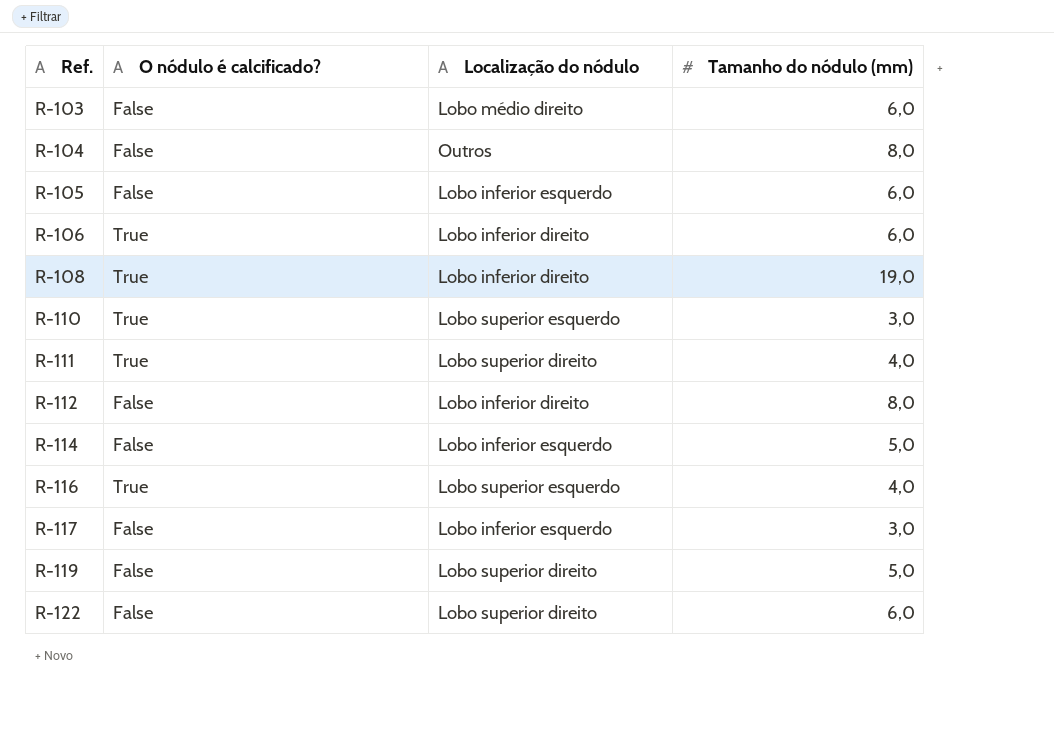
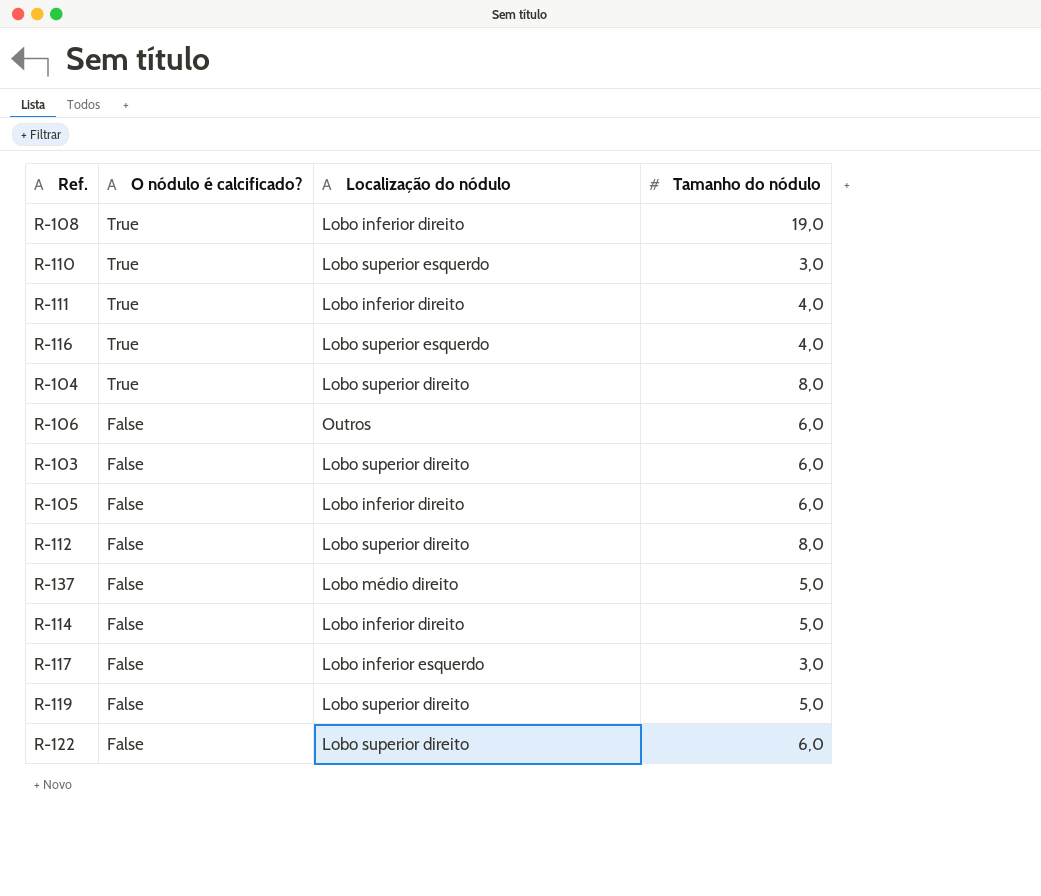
row order: Ref. ascending -> O nódulo é calcificado? descending
column name: Tamanho do nódulo (mm) -> Tamanho do nódulo
R-111 | Localização do nódulo: Lobo superior direito -> Lobo inferior direito
R-104 | O nódulo é calcificado?: False -> True
R-104 | Localização do nódulo: Outros -> Lobo superior direito
R-106 | O nódulo é calcificado?: True -> False
R-106 | Localização do nódulo: Lobo inferior direito -> Outros
R-103 | Localização do nódulo: Lobo médio direito -> Lobo superior direito
R-105 | Localização do nódulo: Lobo inferior esquerdo -> Lobo inferior direito
R-112 | Localização do nódulo: Lobo inferior direito -> Lobo superior direito
row R-137: none -> False | Lobo médio direito | 5,0
R-114 | Localização do nódulo: Lobo inferior esquerdo -> Lobo inferior direito

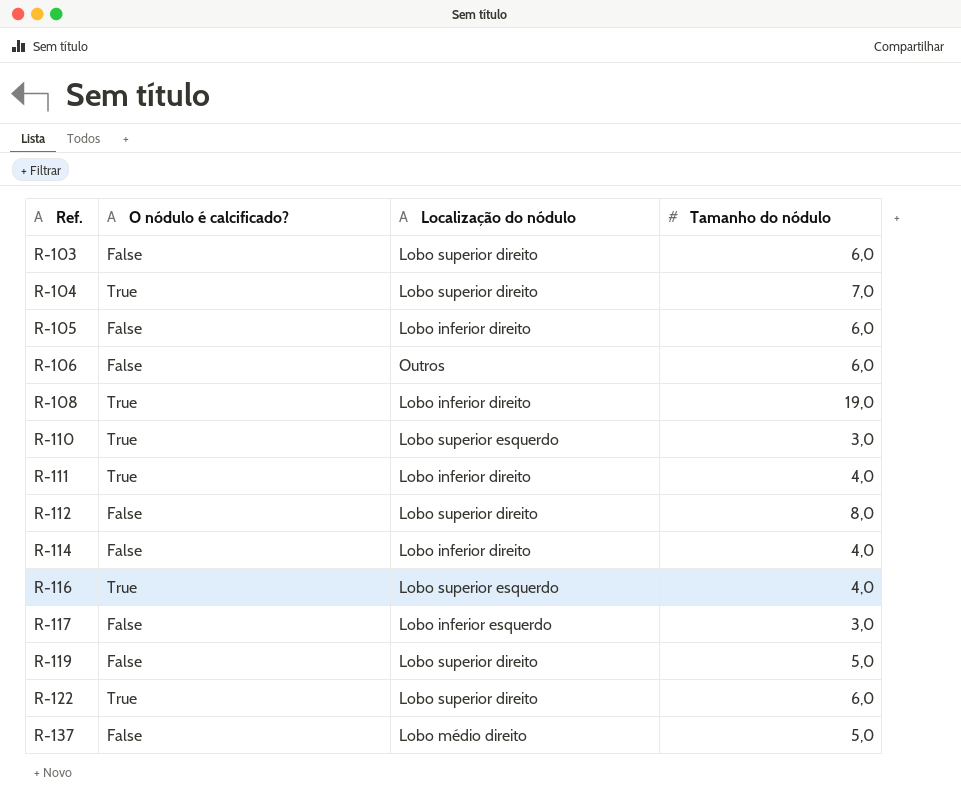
row order: O nódulo é calcificado? descending -> Ref. ascending
R-104 | Tamanho do nódulo: 8,0 -> 7,0
R-114 | Tamanho do nódulo: 5,0 -> 4,0
R-122 | O nódulo é calcificado?: False -> True

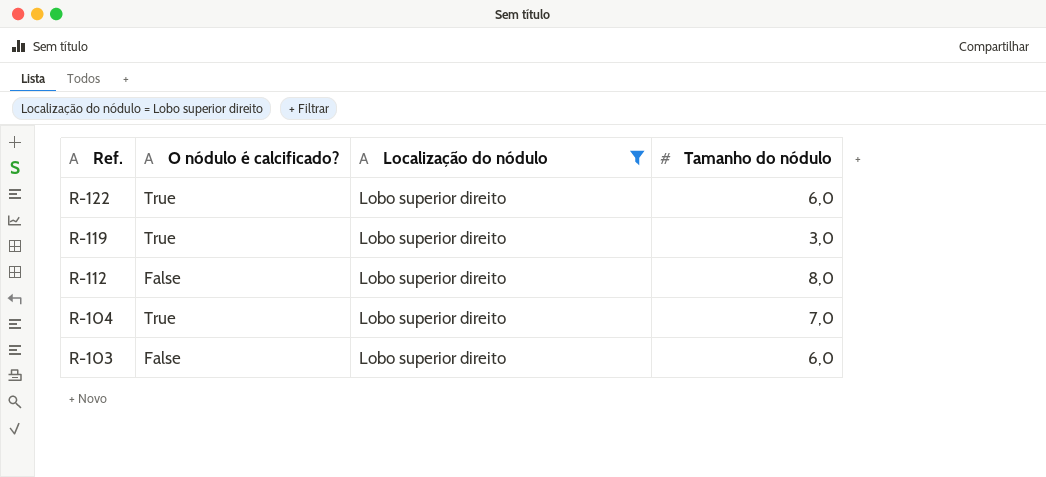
filter: none -> Localização do nódulo = Lobo superior direito
row order: Ref. ascending -> Ref. descending
R-119 | O nódulo é calcificado?: False -> True
R-119 | Tamanho do nódulo: 5,0 -> 3,0

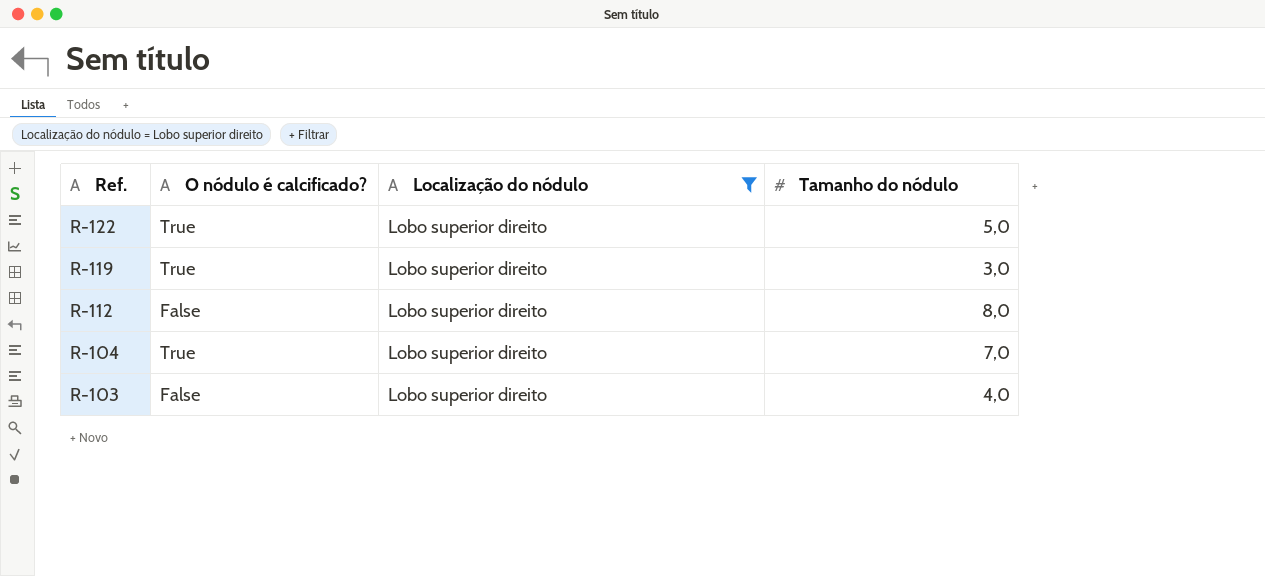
R-122 | Tamanho do nódulo: 6,0 -> 5,0
R-103 | Tamanho do nódulo: 6,0 -> 4,0

